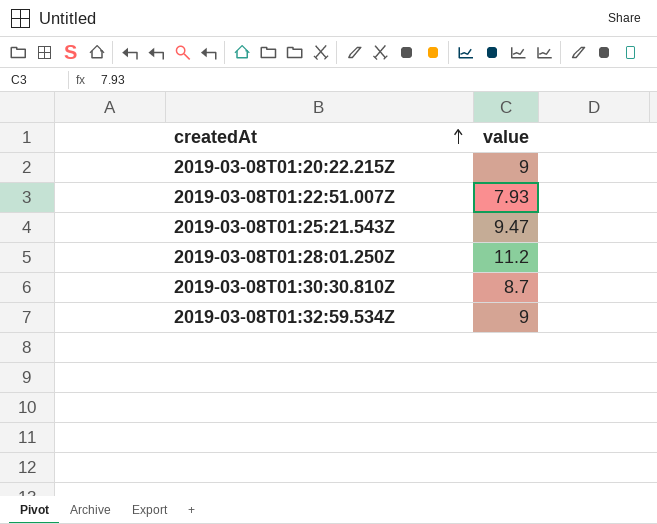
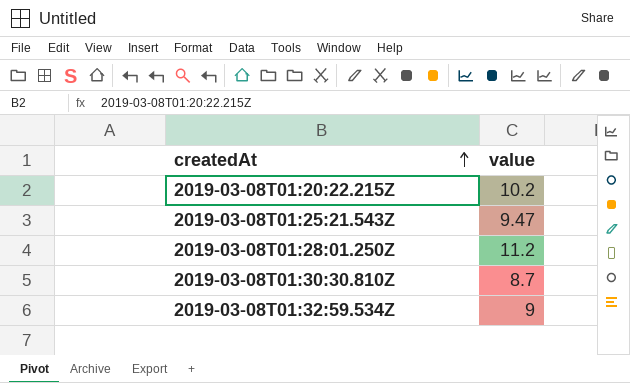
row 2019-03-08T01:22:51.007Z: 7.93 -> none
2019-03-08T01:20:22.215Z | value: 9 -> 10.2

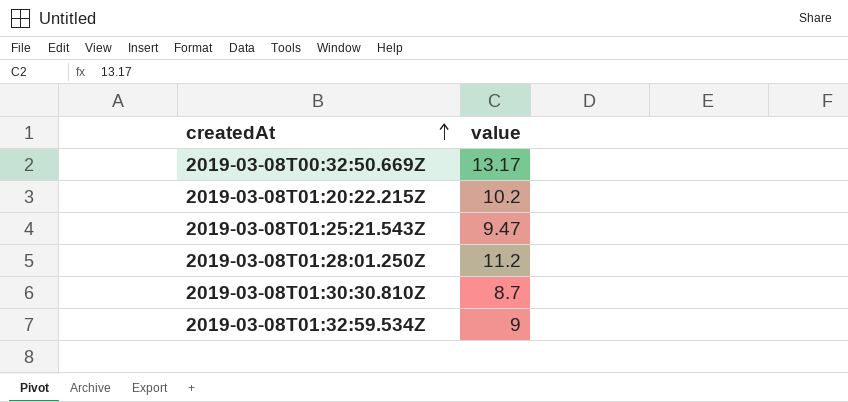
row 2019-03-08T00:32:50.669Z: none -> 13.17

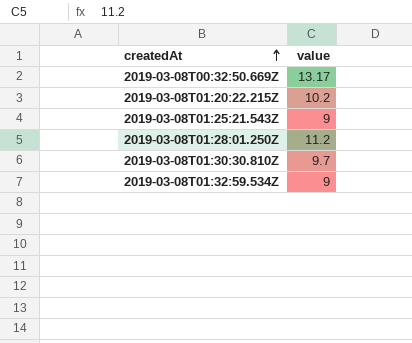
2019-03-08T01:25:21.543Z | value: 9.47 -> 9
2019-03-08T01:30:30.810Z | value: 8.7 -> 9.7

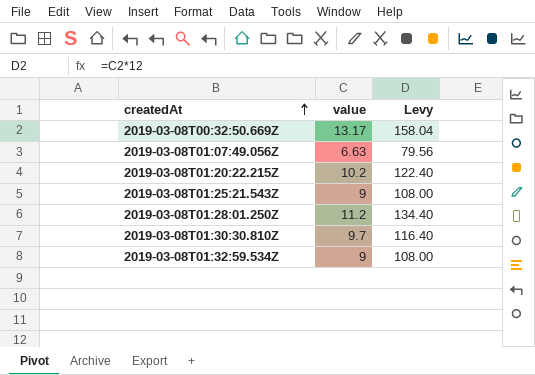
column Levy | formula: none -> [value] * 12
row 2019-03-08T01:07:49.056Z: none -> 6.63 | 79.56

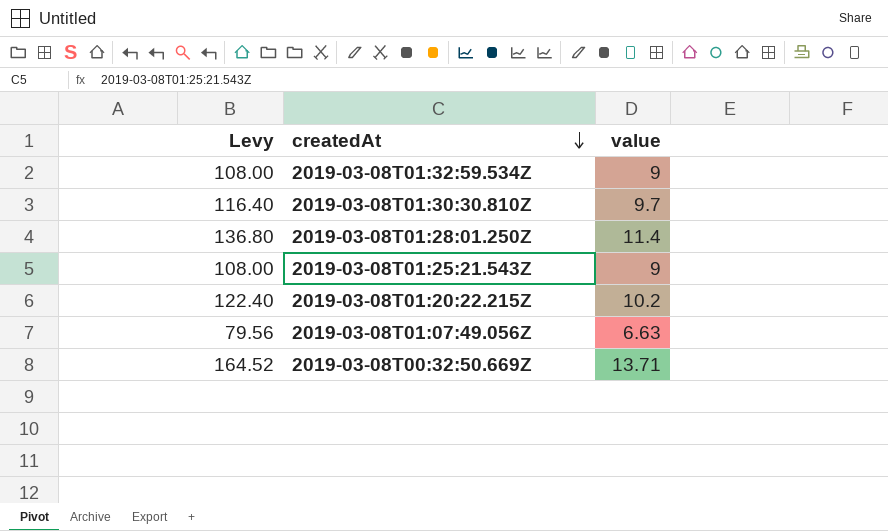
row order: createdAt ascending -> createdAt descending
column Levy | position: 3 -> 1
2019-03-08T01:28:01.250Z | Levy: 134.40 -> 136.80
2019-03-08T01:28:01.250Z | value: 11.2 -> 11.4
2019-03-08T00:32:50.669Z | Levy: 158.04 -> 164.52
2019-03-08T00:32:50.669Z | value: 13.17 -> 13.71

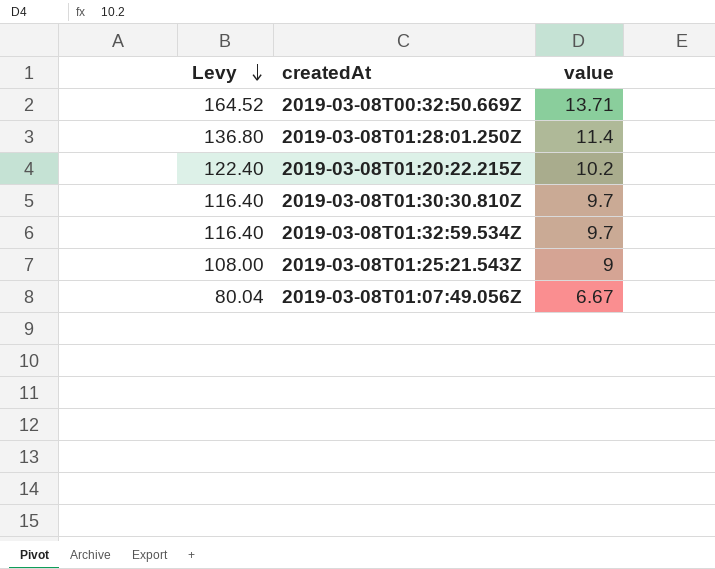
row order: createdAt descending -> Levy descending
2019-03-08T01:32:59.534Z | Levy: 108.00 -> 116.40
2019-03-08T01:32:59.534Z | value: 9 -> 9.7
2019-03-08T01:07:49.056Z | Levy: 79.56 -> 80.04
2019-03-08T01:07:49.056Z | value: 6.63 -> 6.67

